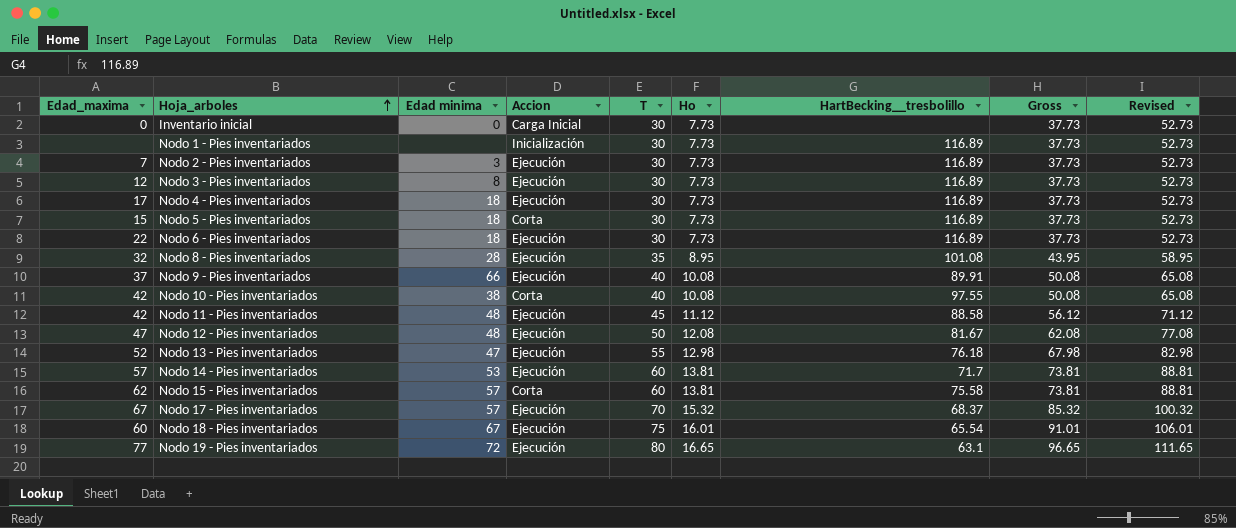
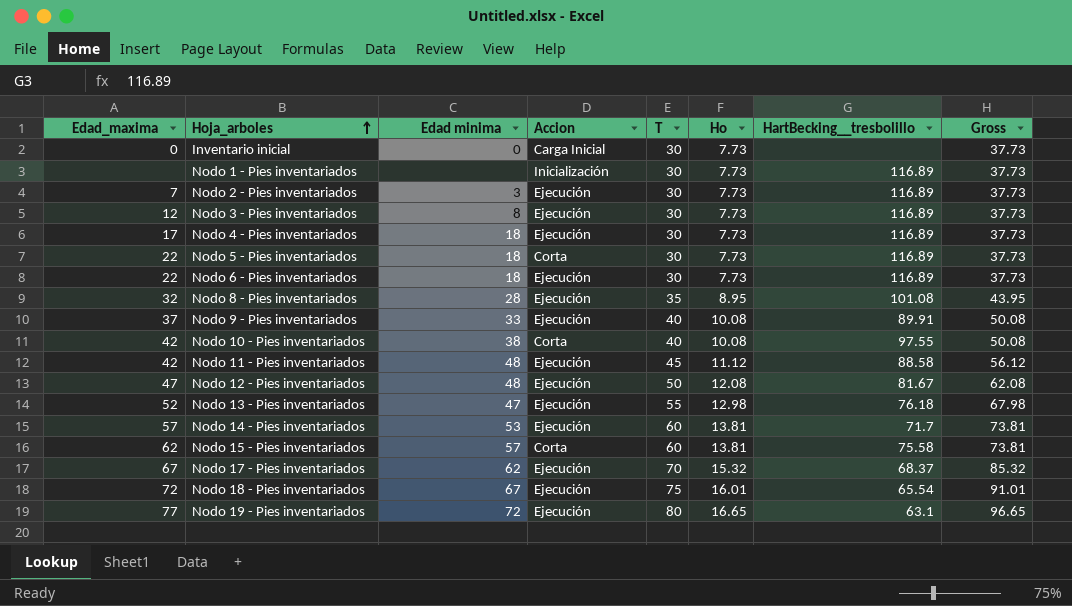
column Revised | formula: [Gross] + 15 -> none
Nodo 5 - Pies inventariados | Edad_maxima: 15 -> 22
Nodo 9 - Pies inventariados | Edad minima: 66 -> 33
Nodo 17 - Pies inventariados | Edad minima: 57 -> 62
Nodo 18 - Pies inventariados | Edad_maxima: 60 -> 72

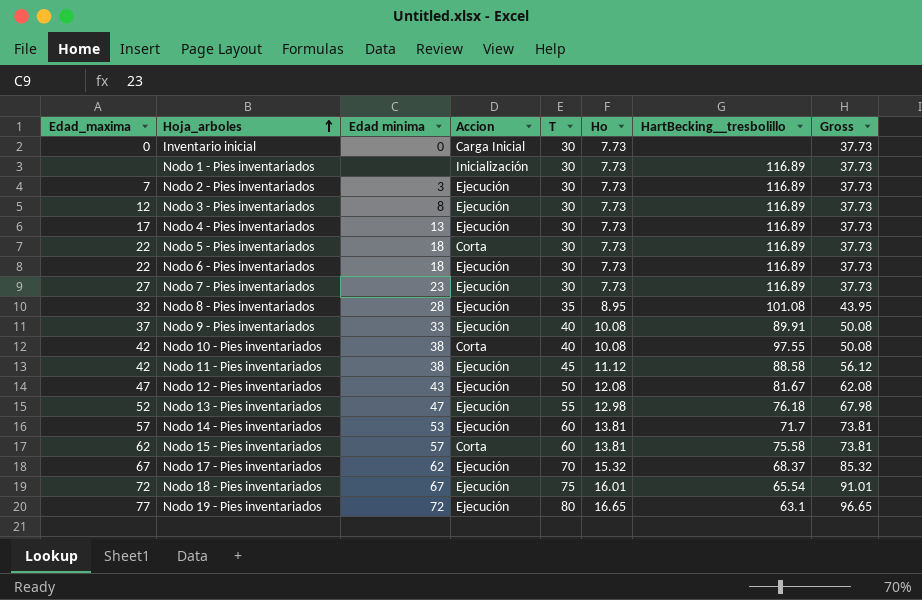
Nodo 4 - Pies inventariados | Edad minima: 18 -> 13
row Nodo 7 - Pies inventariados: none -> 27 | 23 | Ejecución | 30 | 7.73 | 116.89 | 37.73
Nodo 11 - Pies inventariados | Edad minima: 48 -> 38
Nodo 12 - Pies inventariados | Edad minima: 48 -> 43

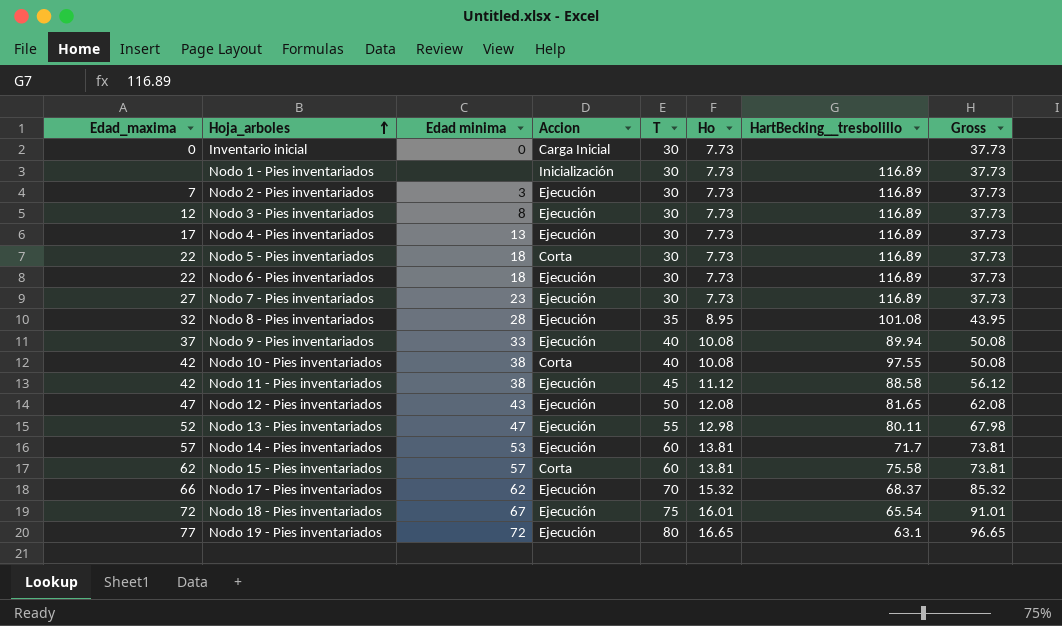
Nodo 9 - Pies inventariados | HartBecking__tresbolillo: 89.91 -> 89.94
Nodo 12 - Pies inventariados | HartBecking__tresbolillo: 81.67 -> 81.65
Nodo 13 - Pies inventariados | HartBecking__tresbolillo: 76.18 -> 80.11
Nodo 17 - Pies inventariados | Edad_maxima: 67 -> 66

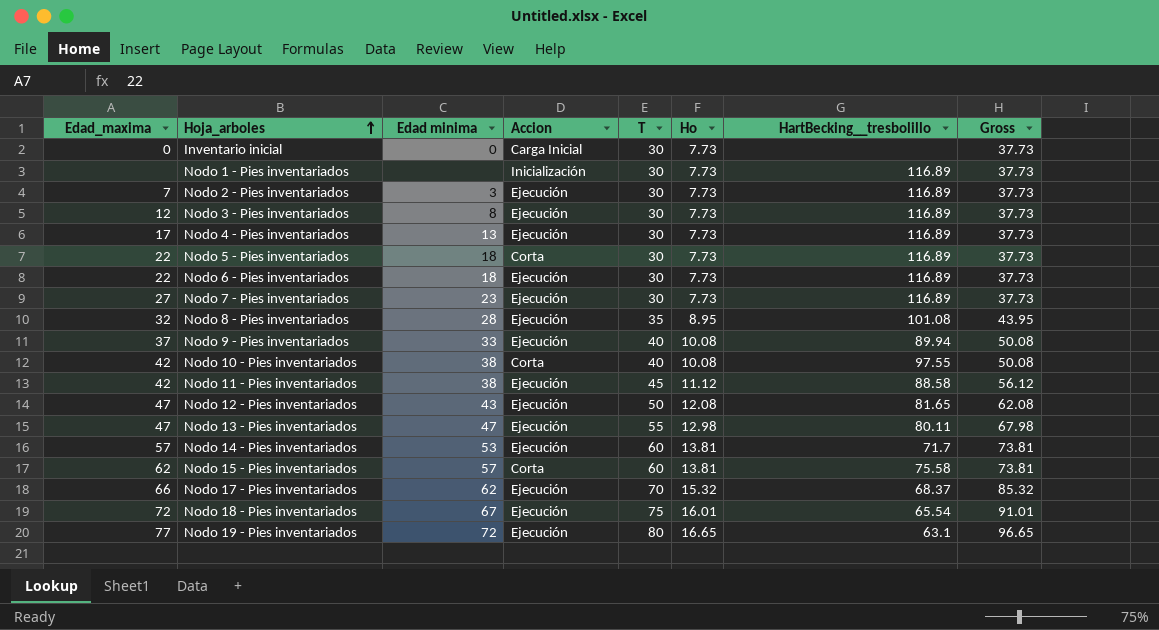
Nodo 13 - Pies inventariados | Edad_maxima: 52 -> 47

